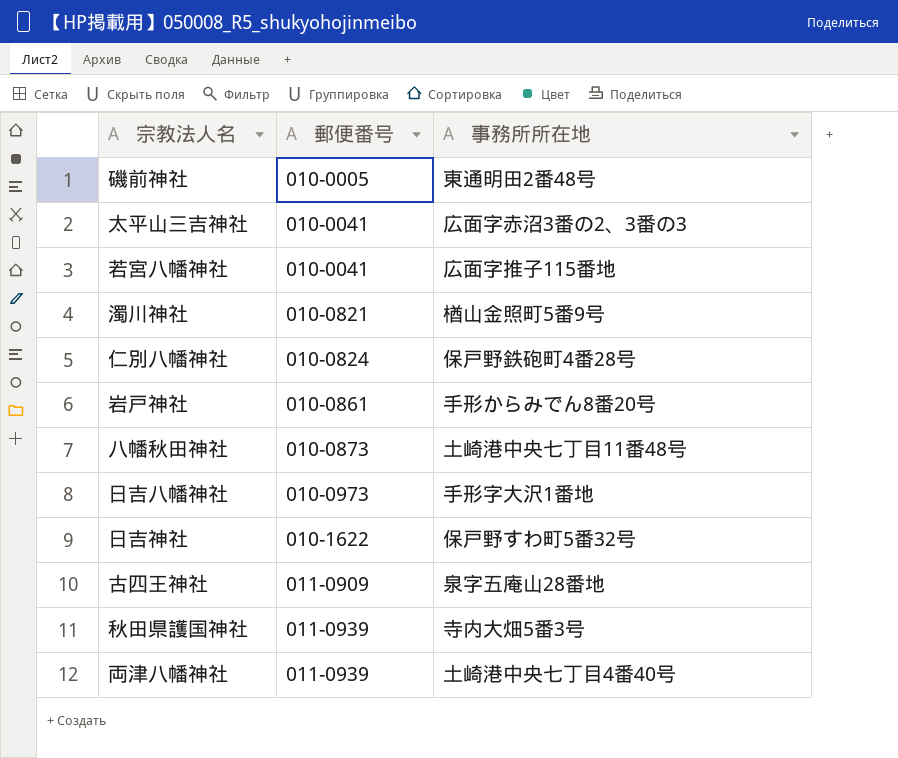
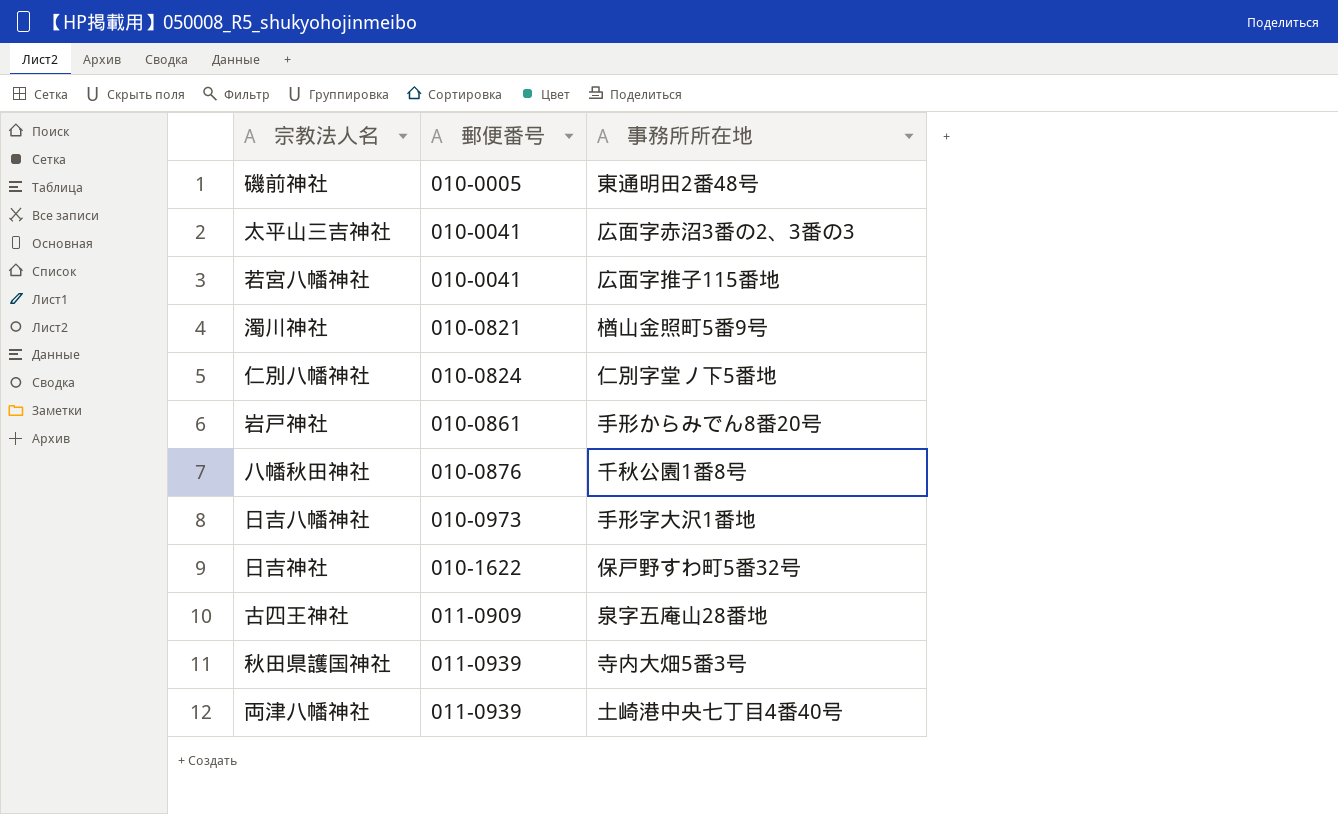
仁別八幡神社 | 事務所所在地: 保戸野鉄砲町4番28号 -> 仁別字堂ノ下5番地
八幡秋田神社 | 郵便番号: 010-0873 -> 010-0876
八幡秋田神社 | 事務所所在地: 土崎港中央七丁目11番48号 -> 千秋公園1番8号

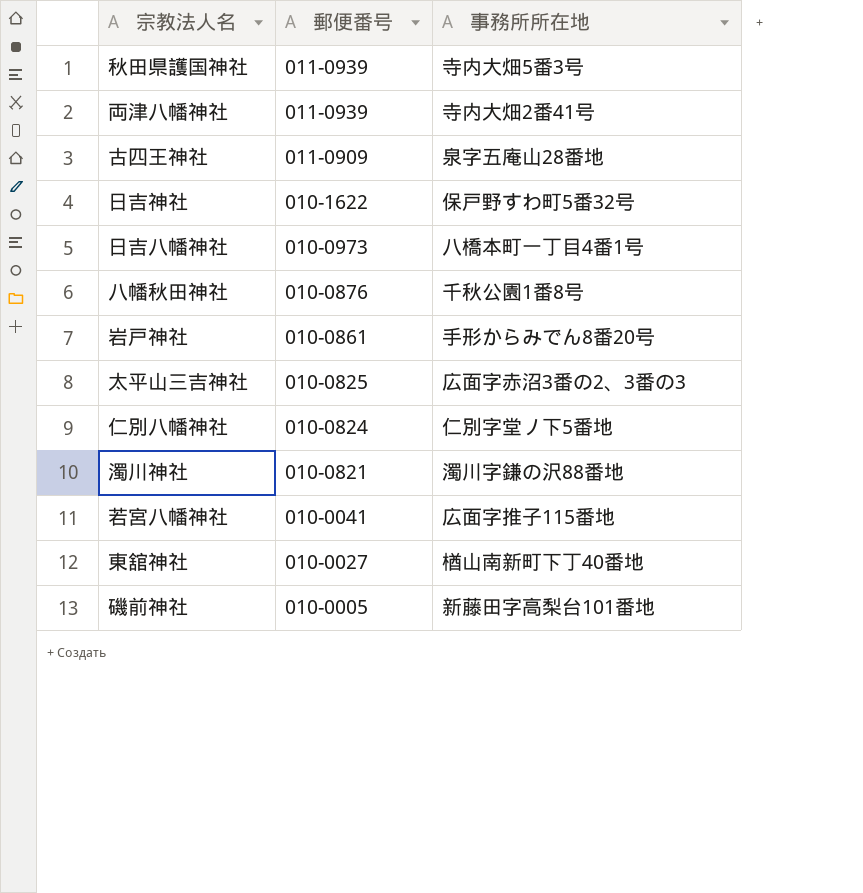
row order: 郵便番号 ascending -> 郵便番号 descending
両津八幡神社 | 事務所所在地: 土崎港中央七丁目4番40号 -> 寺内大畑2番41号
日吉八幡神社 | 事務所所在地: 手形字大沢1番地 -> 八橋本町一丁目4番1号
太平山三吉神社 | 郵便番号: 010-0041 -> 010-0825
濁川神社 | 事務所所在地: 楢山金照町5番9号 -> 濁川字鎌の沢88番地
row 東舘神社: none -> 010-0027 | 楢山南新町下丁40番地
磯前神社 | 事務所所在地: 東通明田2番48号 -> 新藤田字高梨台101番地

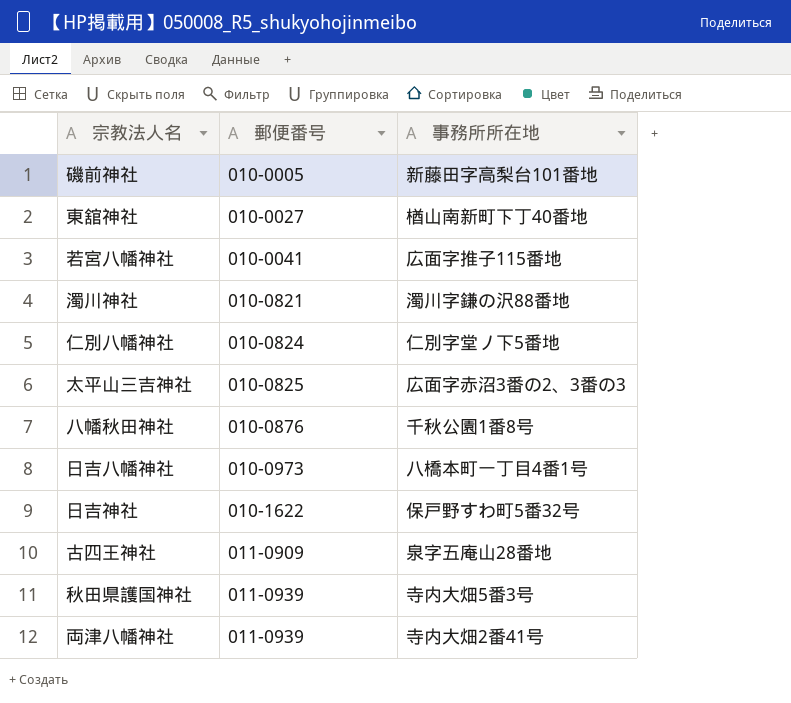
row order: 郵便番号 descending -> 郵便番号 ascending
row 岩戸神社: 010-0861 | 手形からみでん8番20号 -> none

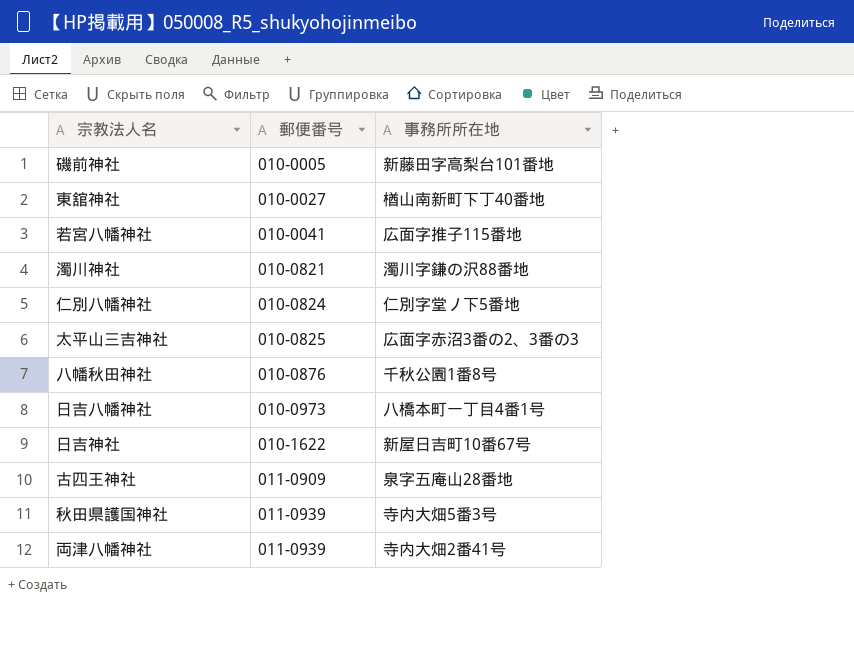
日吉神社 | 事務所所在地: 保戸野すわ町5番32号 -> 新屋日吉町10番67号

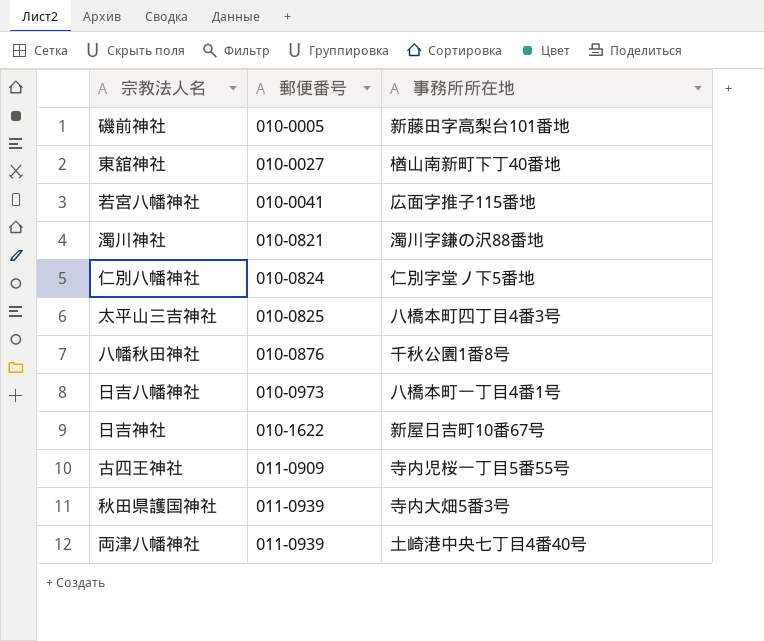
太平山三吉神社 | 事務所所在地: 広面字赤沼3番の2、3番の3 -> 八橋本町四丁目4番3号
古四王神社 | 事務所所在地: 泉字五庵山28番地 -> 寺内児桜一丁目5番55号
両津八幡神社 | 事務所所在地: 寺内大畑2番41号 -> 土崎港中央七丁目4番40号

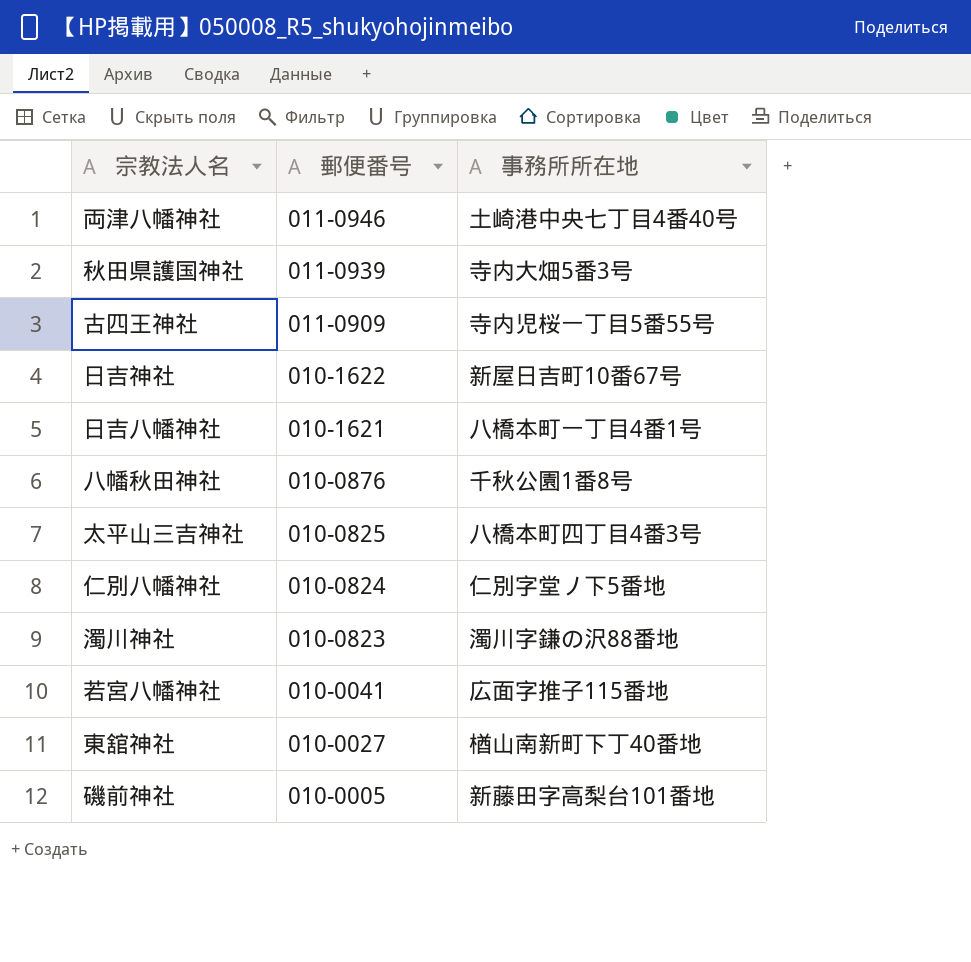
row order: 郵便番号 ascending -> 郵便番号 descending
両津八幡神社 | 郵便番号: 011-0939 -> 011-0946
日吉八幡神社 | 郵便番号: 010-0973 -> 010-1621
濁川神社 | 郵便番号: 010-0821 -> 010-0823

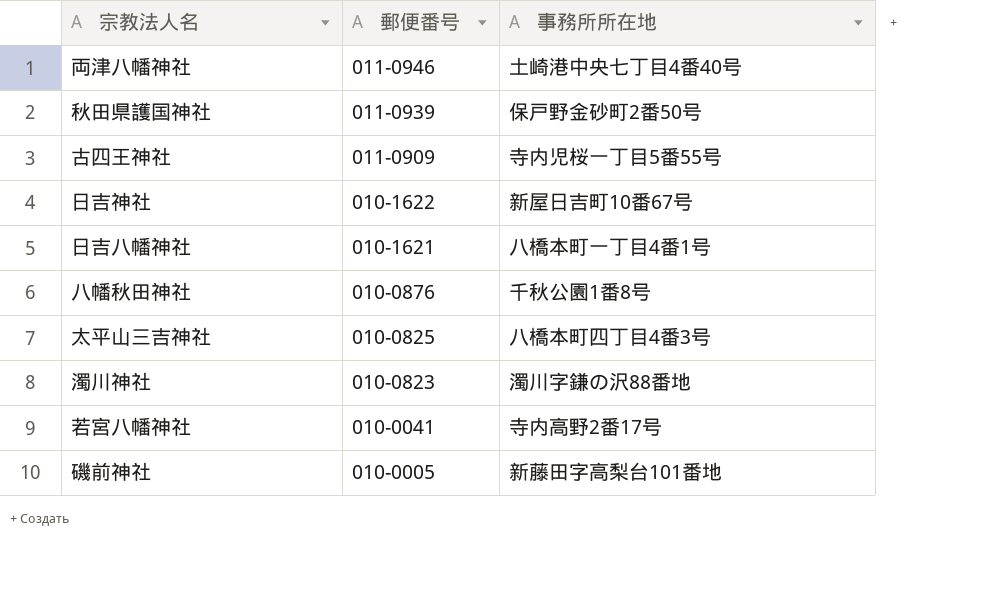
row 仁別八幡神社: 010-0824 | 仁別字堂ノ下5番地 -> none
row 東舘神社: 010-0027 | 楢山南新町下丁40番地 -> none
秋田県護国神社 | 事務所所在地: 寺内大畑5番3号 -> 保戸野金砂町2番50号
若宮八幡神社 | 事務所所在地: 広面字推子115番地 -> 寺内高野2番17号

